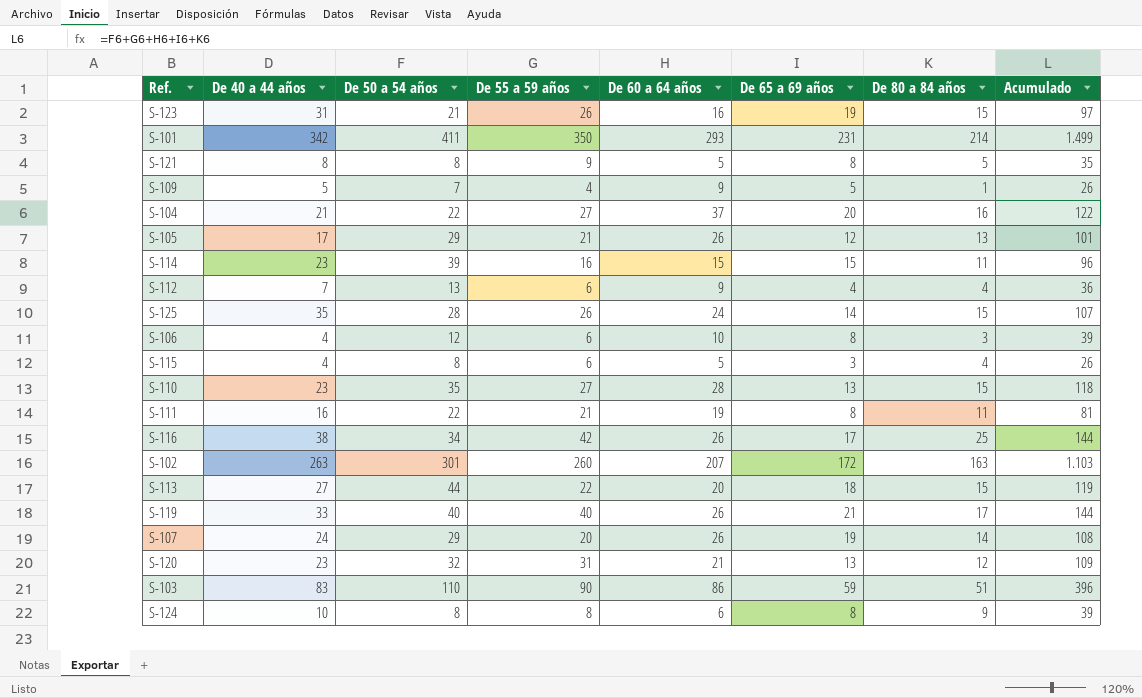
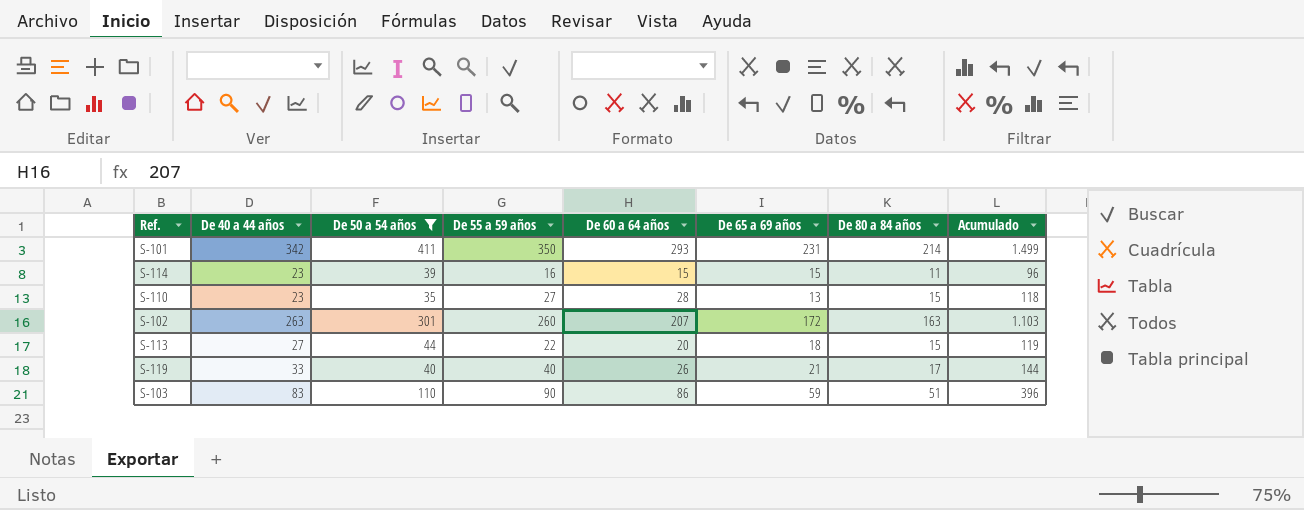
filter: none -> De 50 a 54 años >= 35

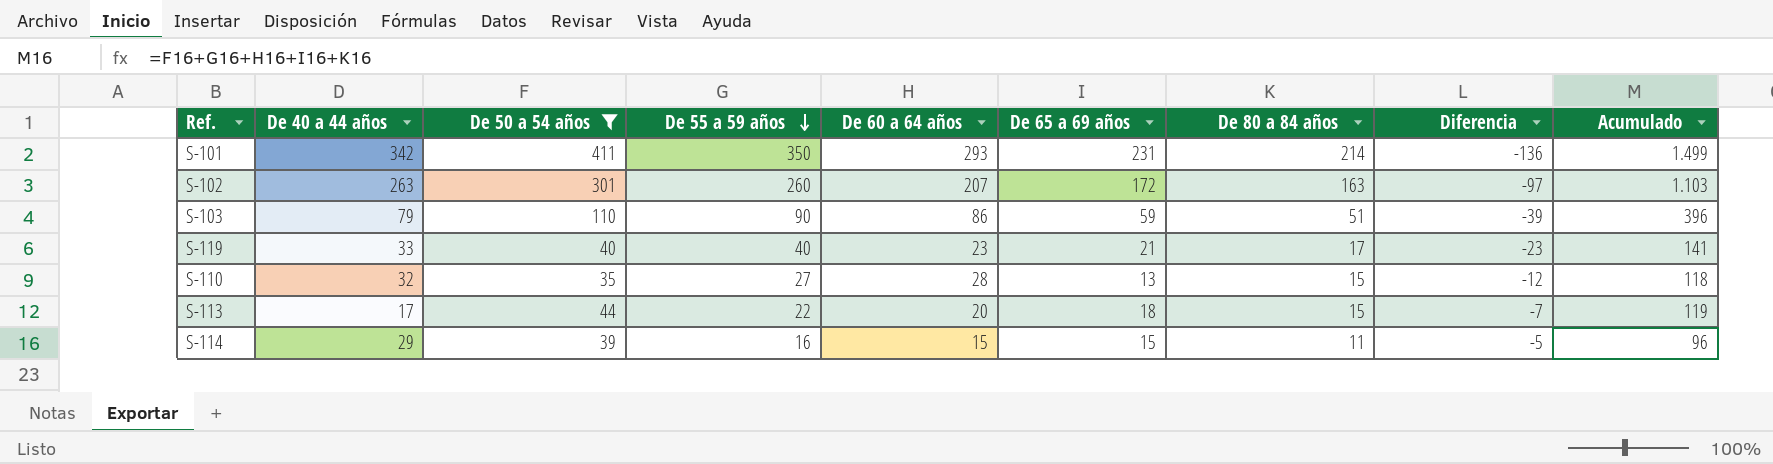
row order: none -> De 55 a 59 años descending
column Diferencia | formula: none -> [De 80 a 84 años] - [De 55 a 59 años]
S-103 | De 40 a 44 años: 83 -> 79
S-119 | De 60 a 64 años: 26 -> 23
S-119 | Acumulado: 144 -> 141
S-110 | De 40 a 44 años: 23 -> 32
S-113 | De 40 a 44 años: 27 -> 17
S-114 | De 40 a 44 años: 23 -> 29

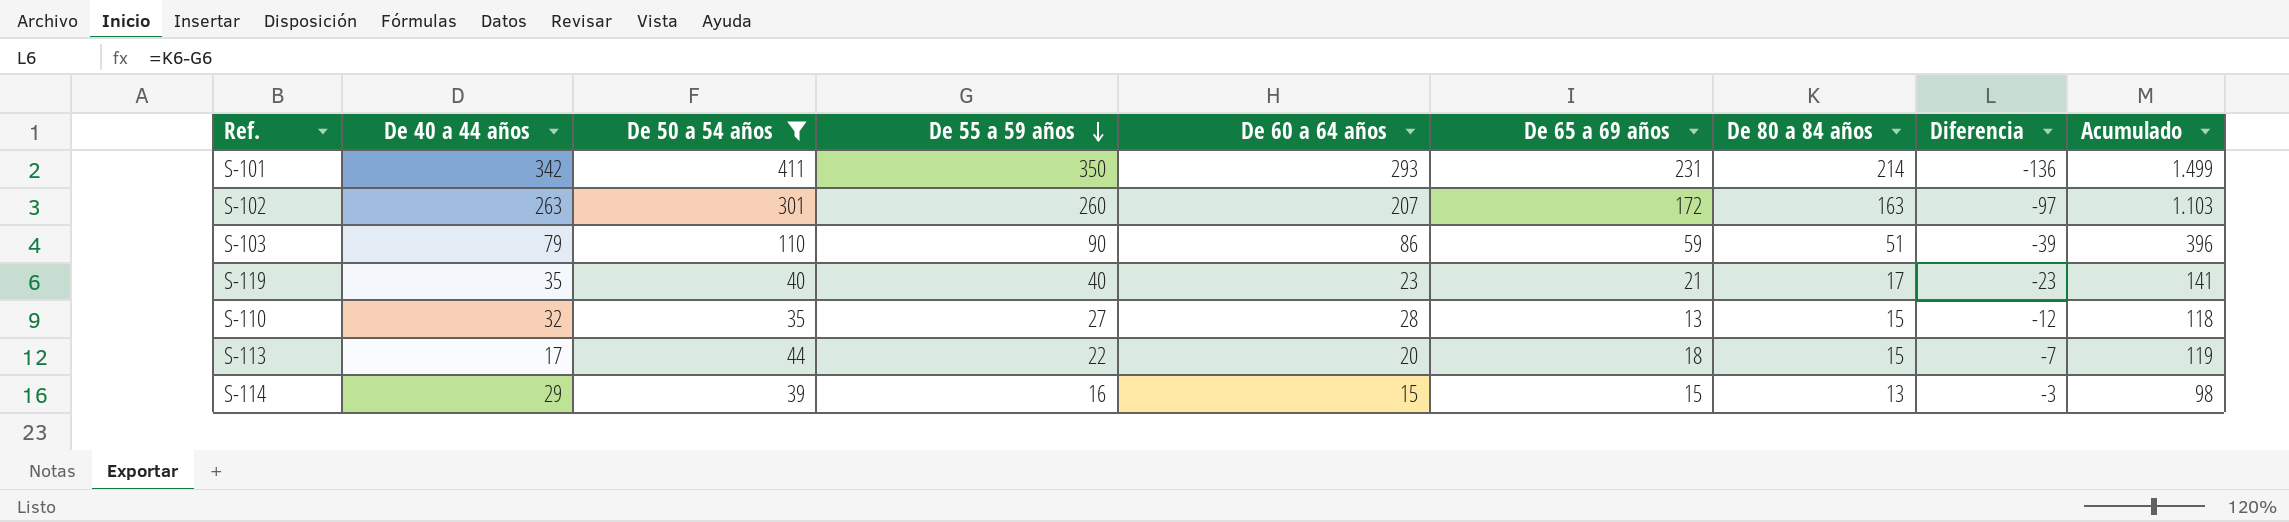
S-119 | De 40 a 44 años: 33 -> 35
S-114 | De 80 a 84 años: 11 -> 13
S-114 | Diferencia: -5 -> -3
S-114 | Acumulado: 96 -> 98

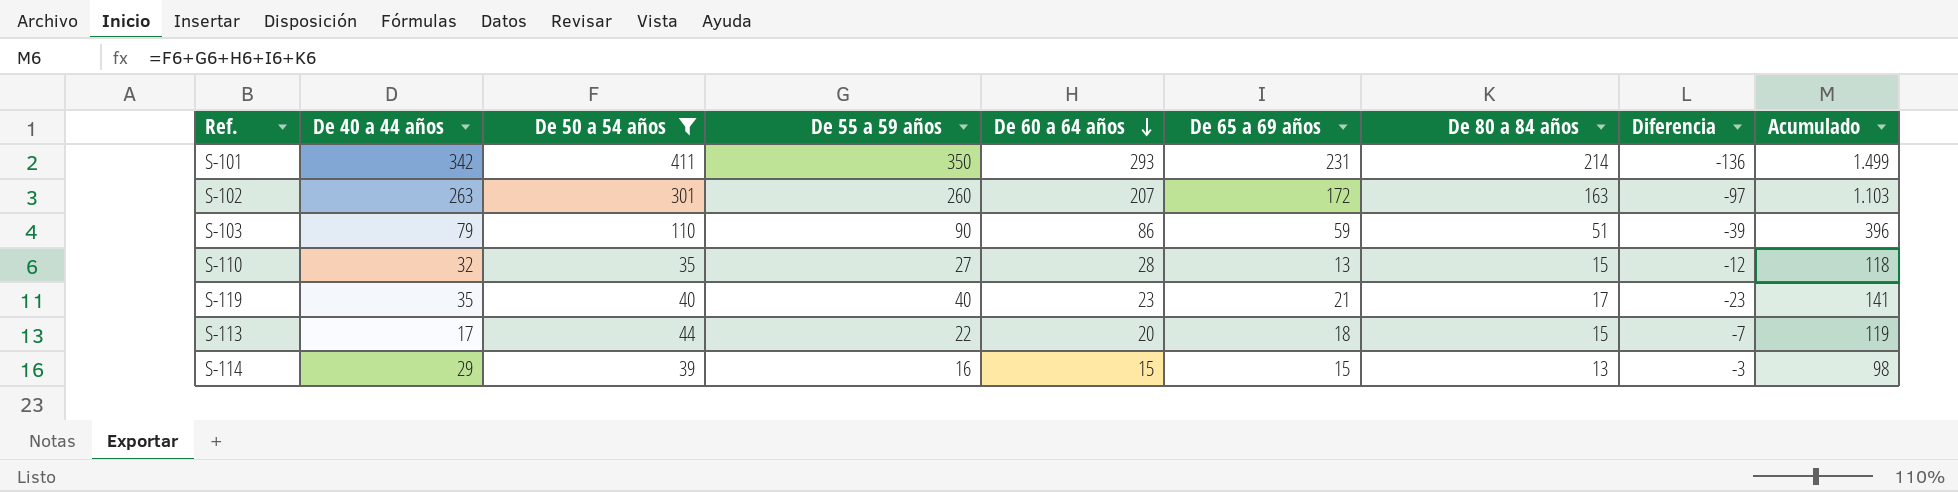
row order: De 55 a 59 años descending -> De 60 a 64 años descending

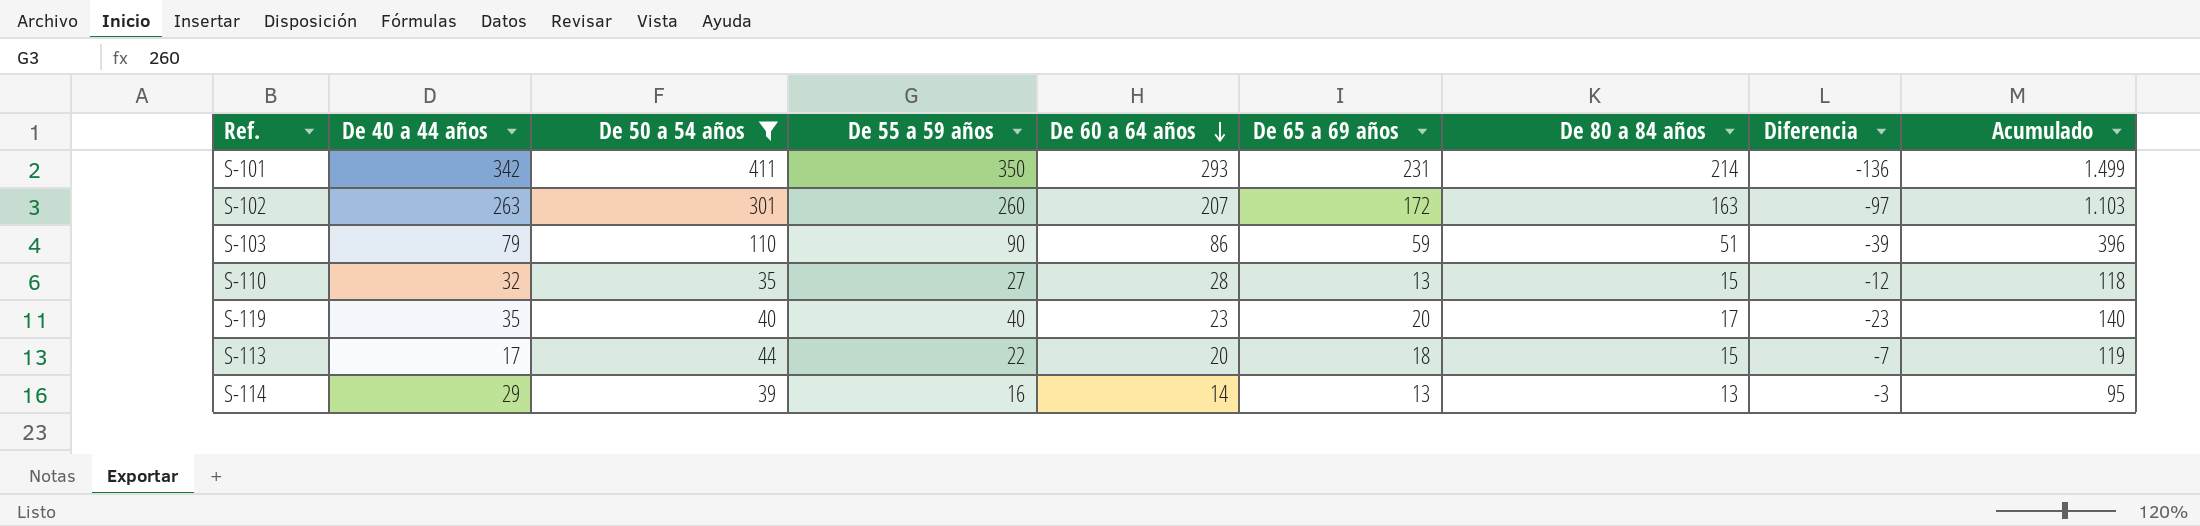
S-119 | De 65 a 69 años: 21 -> 20
S-119 | Acumulado: 141 -> 140
S-114 | De 60 a 64 años: 15 -> 14
S-114 | De 65 a 69 años: 15 -> 13
S-114 | Acumulado: 98 -> 95

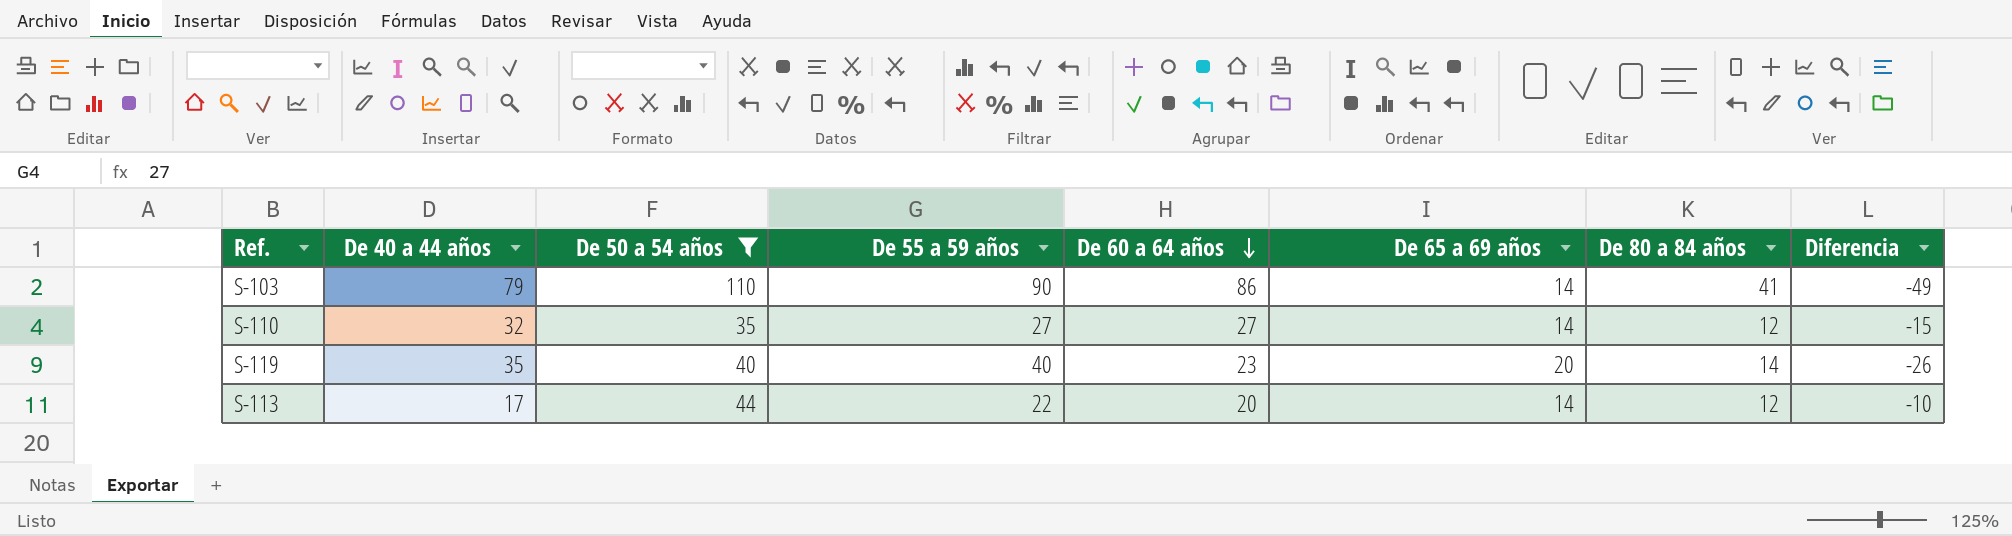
column Acumulado | formula: [De 50 a 54 años] + [De 55 a 59 años] + [De 60 a 64 años] + [De 65 a 69 años] + [De 80 a 84 años] -> none
row S-101: 342 | 411 | 350 | 293 | 231 | 214 | -136 | 1.499 -> none
row S-102: 263 | 301 | 260 | 207 | 172 | 163 | -97 | 1.103 -> none
row S-114: 29 | 39 | 16 | 14 | 13 | 13 | -3 | 95 -> none
S-103 | De 65 a 69 años: 59 -> 14
S-103 | De 80 a 84 años: 51 -> 41
S-103 | Diferencia: -39 -> -49
S-110 | De 60 a 64 años: 28 -> 27
S-110 | De 65 a 69 años: 13 -> 14
S-110 | De 80 a 84 años: 15 -> 12
S-110 | Diferencia: -12 -> -15
S-119 | De 80 a 84 años: 17 -> 14
S-119 | Diferencia: -23 -> -26
S-113 | De 65 a 69 años: 18 -> 14
S-113 | De 80 a 84 años: 15 -> 12
S-113 | Diferencia: -7 -> -10

